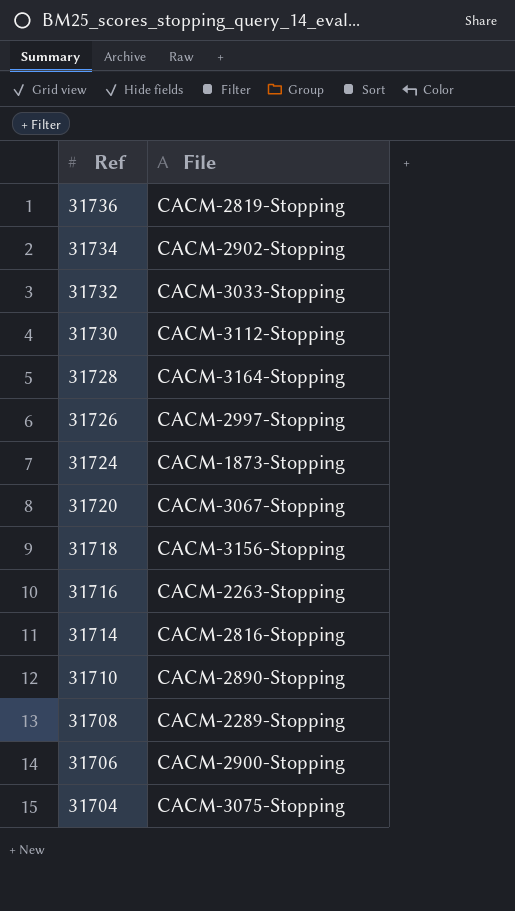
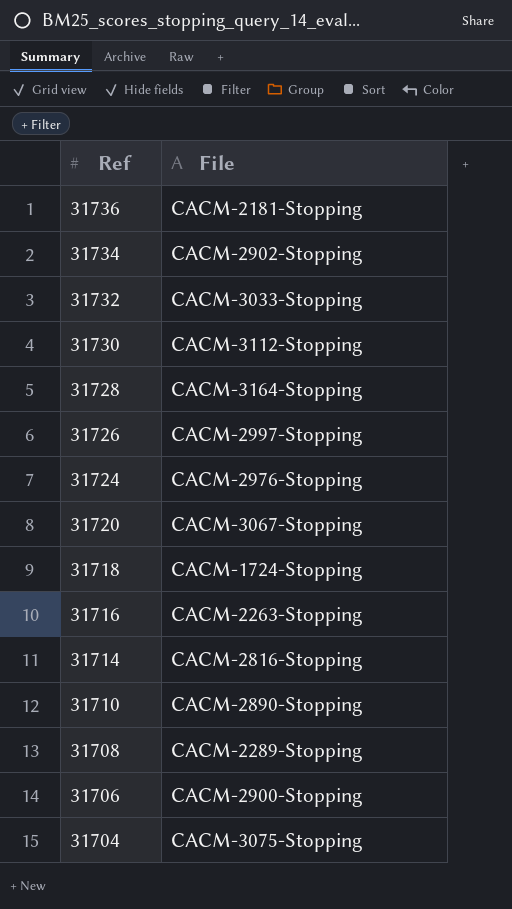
31736 | File: CACM-2819-Stopping -> CACM-2181-Stopping
31724 | File: CACM-1873-Stopping -> CACM-2976-Stopping
31718 | File: CACM-3156-Stopping -> CACM-1724-Stopping

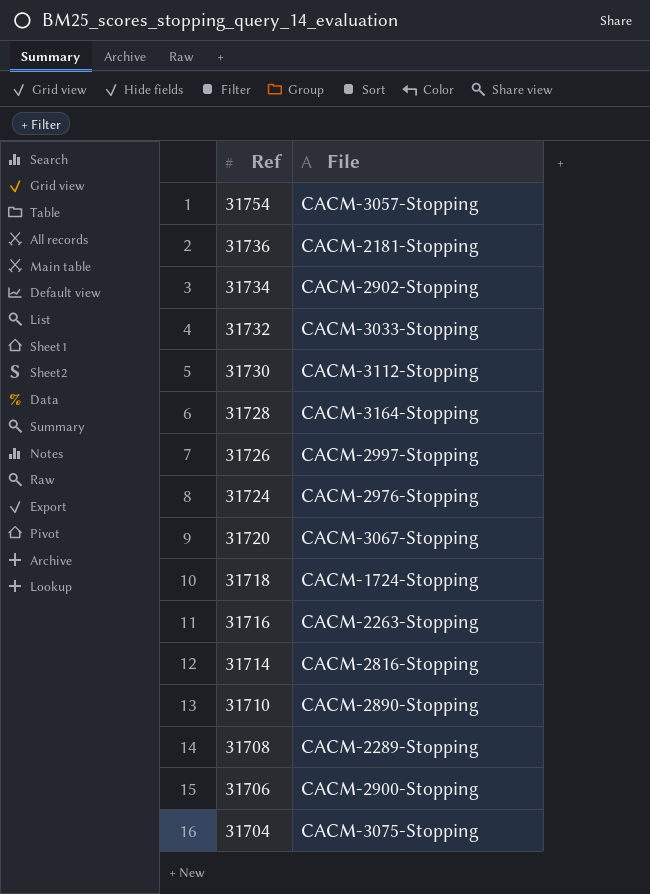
row 31754: none -> CACM-3057-Stopping

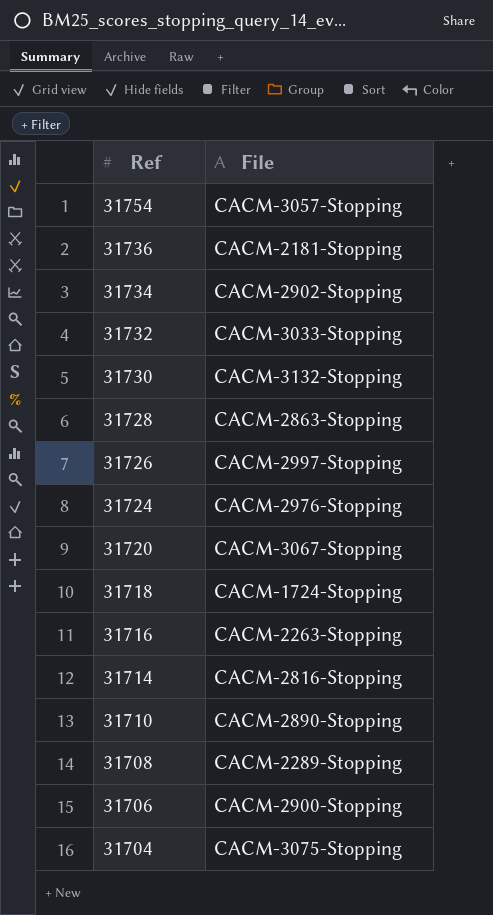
31730 | File: CACM-3112-Stopping -> CACM-3132-Stopping
31728 | File: CACM-3164-Stopping -> CACM-2863-Stopping

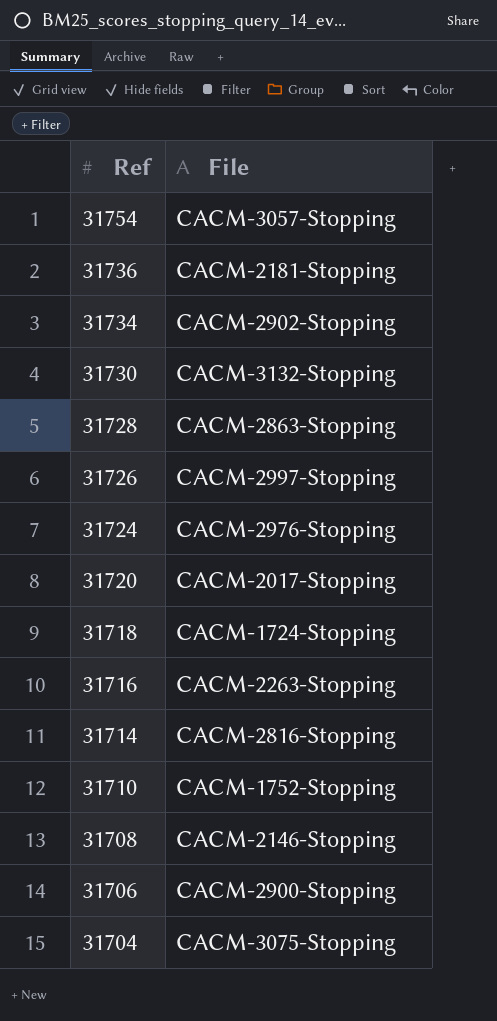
row 31732: CACM-3033-Stopping -> none
31720 | File: CACM-3067-Stopping -> CACM-2017-Stopping
31710 | File: CACM-2890-Stopping -> CACM-1752-Stopping
31708 | File: CACM-2289-Stopping -> CACM-2146-Stopping

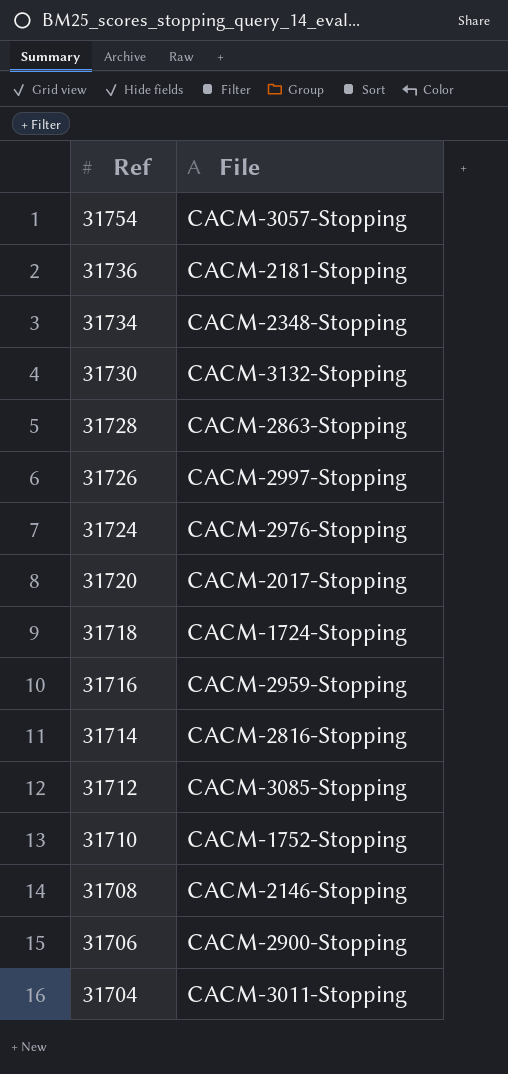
31734 | File: CACM-2902-Stopping -> CACM-2348-Stopping
31716 | File: CACM-2263-Stopping -> CACM-2959-Stopping
row 31712: none -> CACM-3085-Stopping
31704 | File: CACM-3075-Stopping -> CACM-3011-Stopping

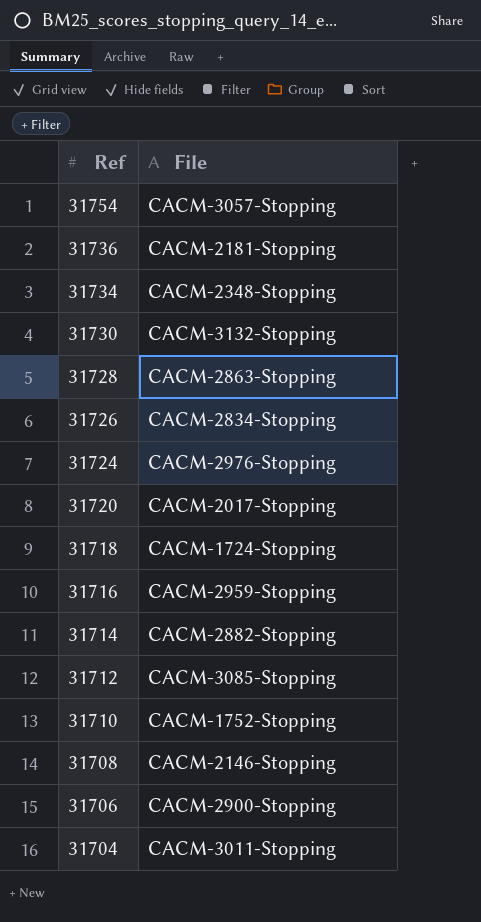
31726 | File: CACM-2997-Stopping -> CACM-2834-Stopping
31714 | File: CACM-2816-Stopping -> CACM-2882-Stopping

